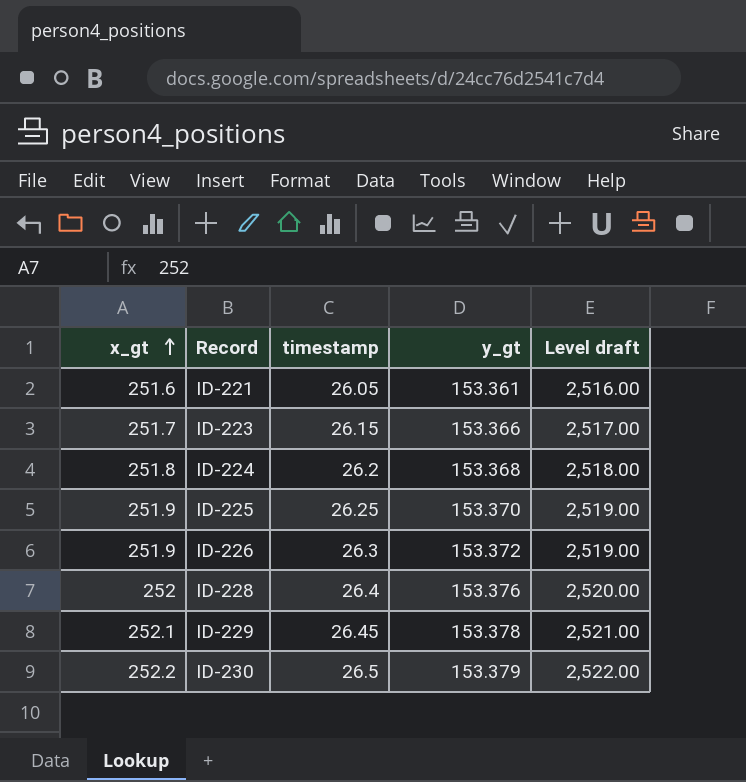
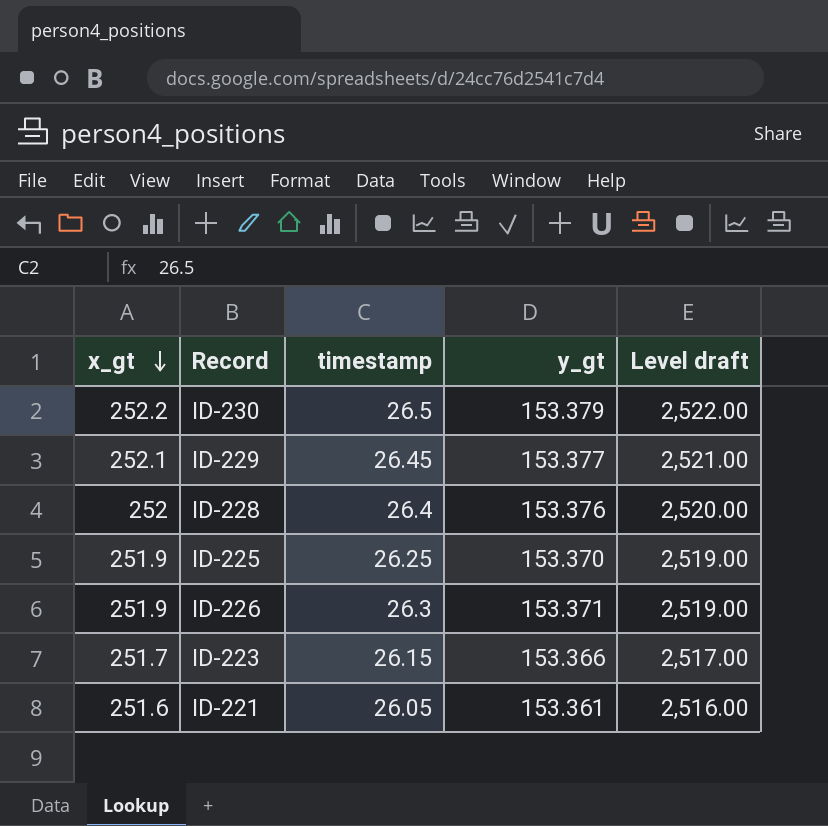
row order: x_gt ascending -> x_gt descending
row ID-224: 251.8 | 26.2 | 153.368 | 2,518.00 -> none
ID-229 | y_gt: 153.378 -> 153.377
ID-226 | y_gt: 153.372 -> 153.371

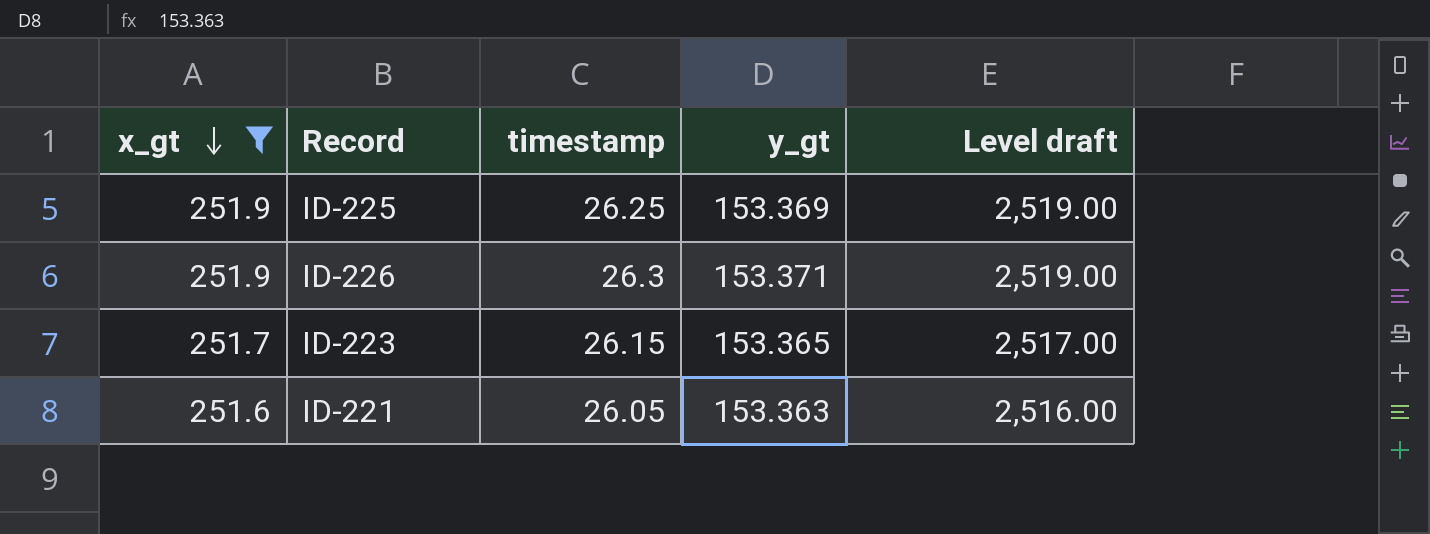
filter: none -> x_gt <= 251.9
ID-225 | y_gt: 153.370 -> 153.369
ID-223 | y_gt: 153.366 -> 153.365
ID-221 | y_gt: 153.361 -> 153.363

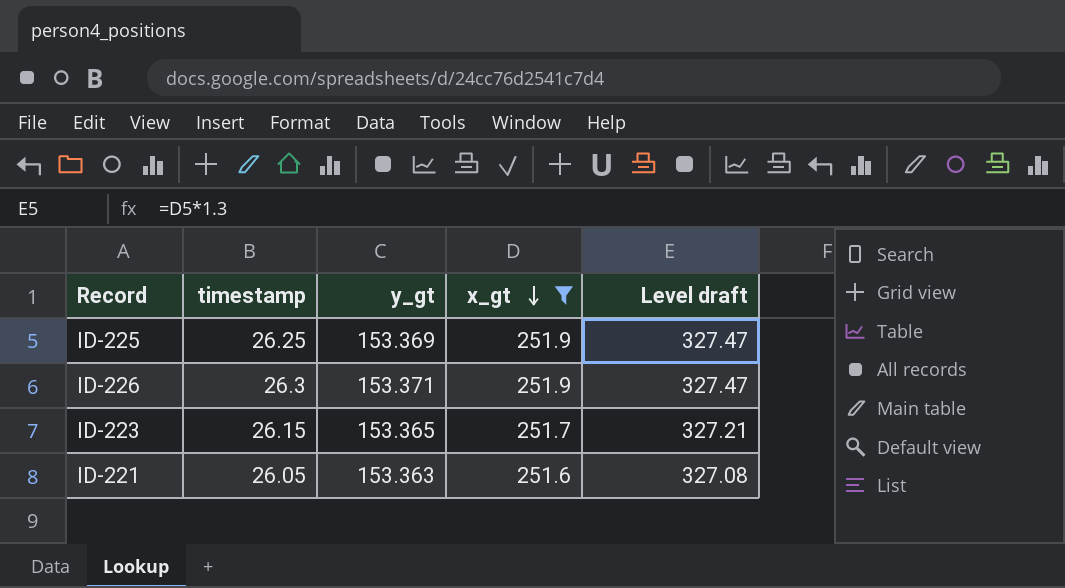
column x_gt | position: 1 -> 4
column Level draft | formula: [x_gt] * 10 -> [x_gt] * 1.3

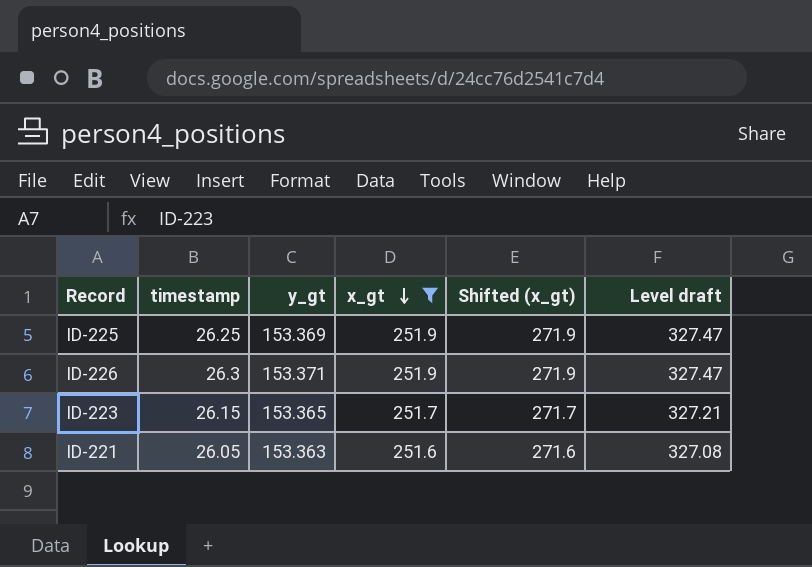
column Shifted (x_gt) | formula: none -> [x_gt] + 20

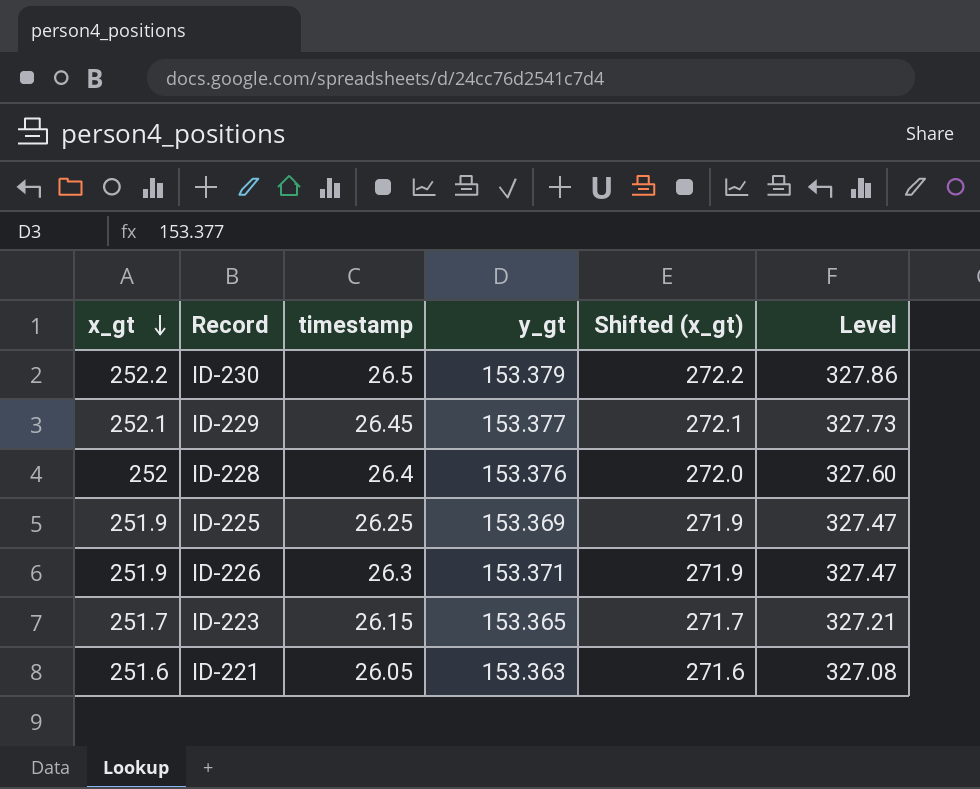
filter: x_gt <= 251.9 -> none
column x_gt | position: 4 -> 1
column name: Level draft -> Level

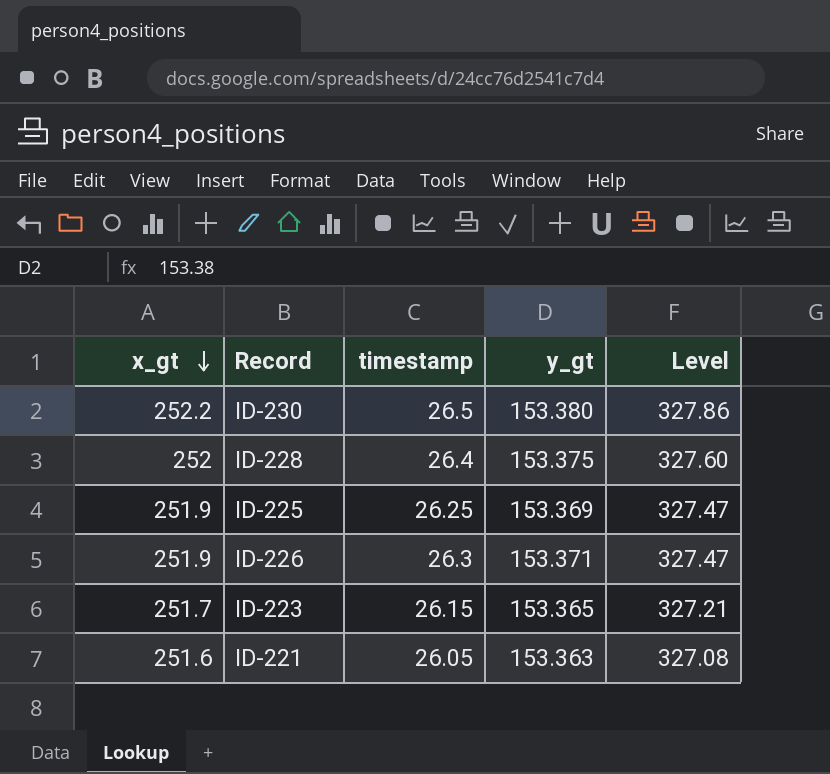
column Shifted (x_gt) | formula: [x_gt] + 20 -> none
row ID-229: 252.1 | 26.45 | 153.377 | 272.1 | 327.73 -> none
ID-230 | y_gt: 153.379 -> 153.380
ID-228 | y_gt: 153.376 -> 153.375

